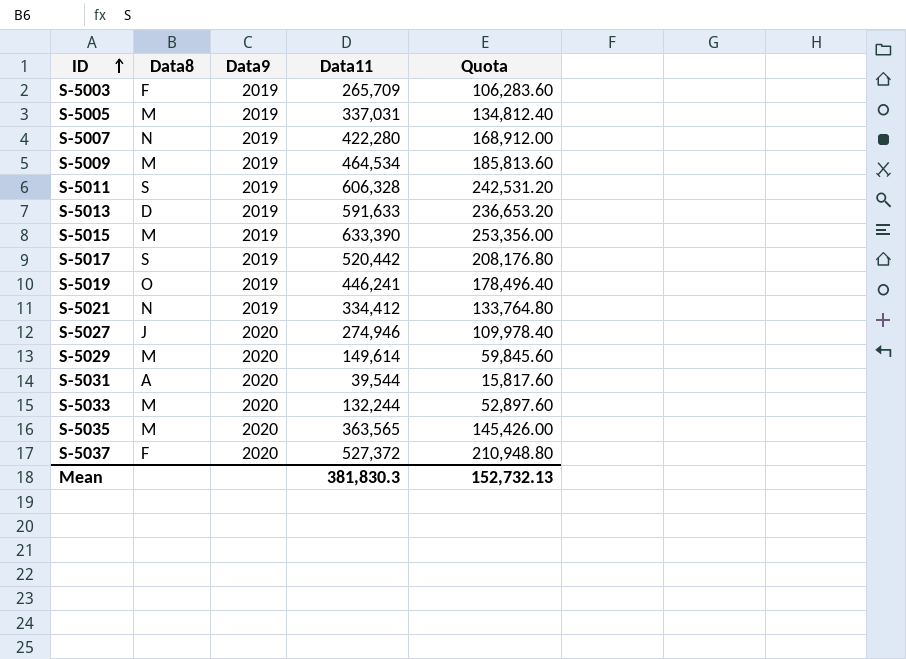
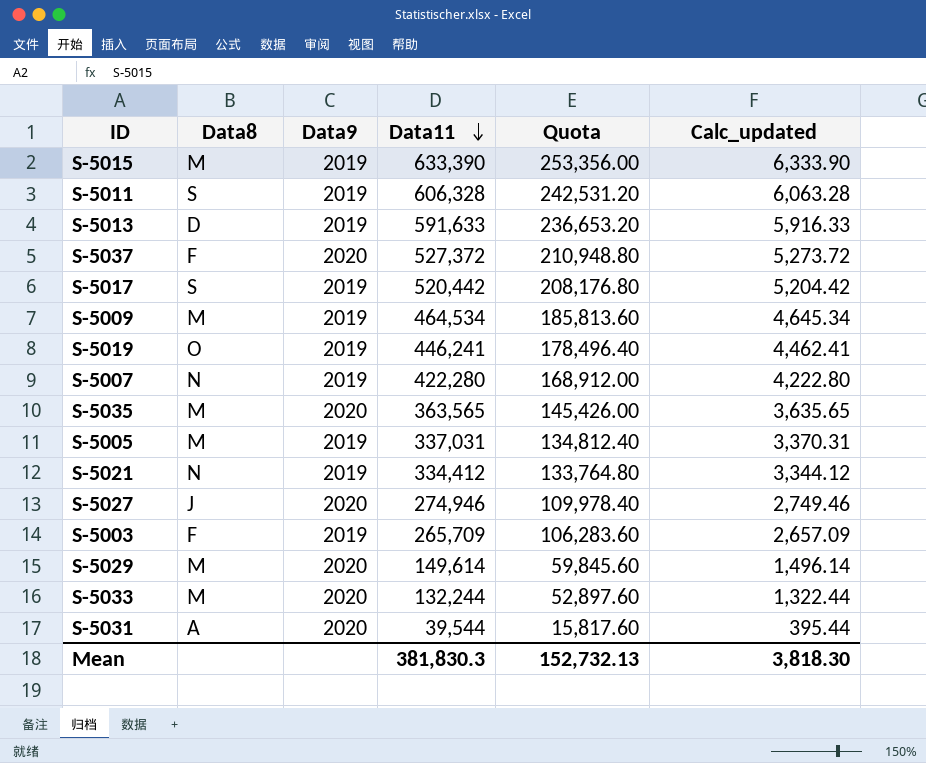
row order: ID ascending -> Data11 descending
column Calc_updated | formula: none -> [Data11] * 0.01

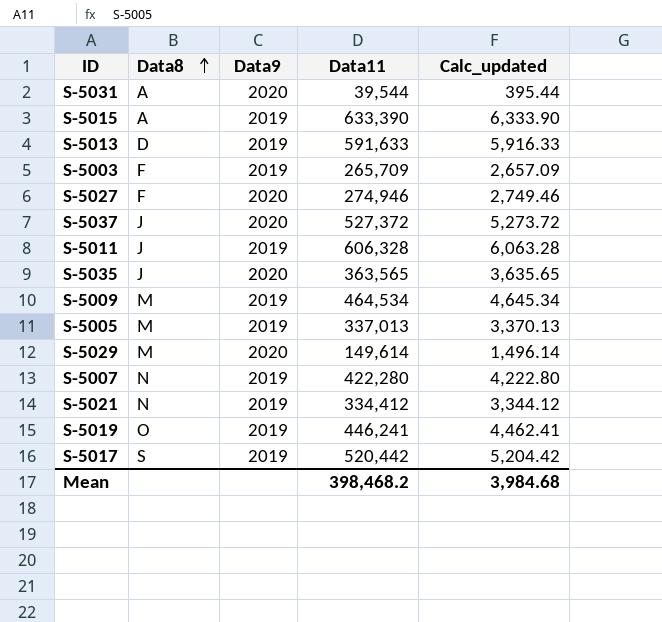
row order: Data11 descending -> Data8 ascending
column Quota | formula: [Data11] * 0.4 -> none
row S-5033: M | 2020 | 132,244 | 52,897.60 | 1,322.44 -> none
S-5015 | Data8: M -> A
S-5027 | Data8: J -> F
S-5037 | Data8: F -> J
S-5011 | Data8: S -> J
S-5035 | Data8: M -> J
S-5005 | Data11: 337,031 -> 337,013
S-5005 | Calc_updated: 3,370.31 -> 3,370.13
Mean | Data11: 381,830.3 -> 398,468.2
Mean | Calc_updated: 3,818.30 -> 3,984.68

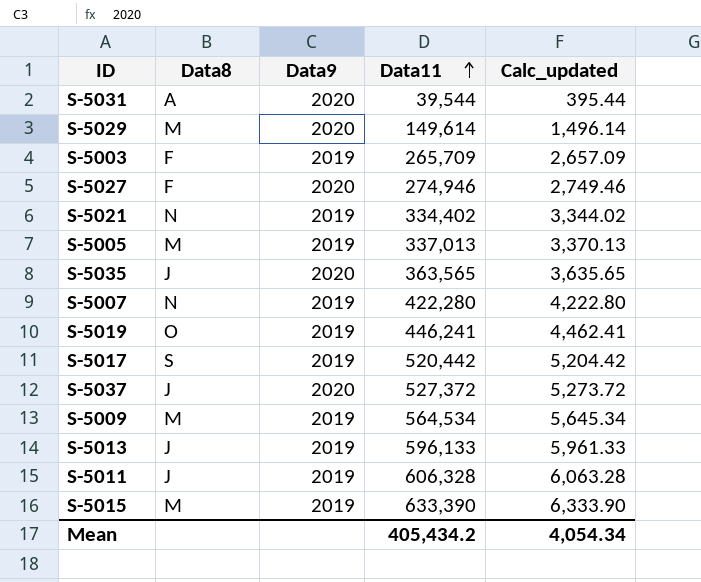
row order: Data8 ascending -> Data11 ascending
S-5021 | Data11: 334,412 -> 334,402
S-5021 | Calc_updated: 3,344.12 -> 3,344.02
S-5009 | Data11: 464,534 -> 564,534
S-5009 | Calc_updated: 4,645.34 -> 5,645.34
S-5013 | Data8: D -> J
S-5013 | Data11: 591,633 -> 596,133
S-5013 | Calc_updated: 5,916.33 -> 5,961.33
S-5015 | Data8: A -> M
Mean | Data11: 398,468.2 -> 405,434.2
Mean | Calc_updated: 3,984.68 -> 4,054.34

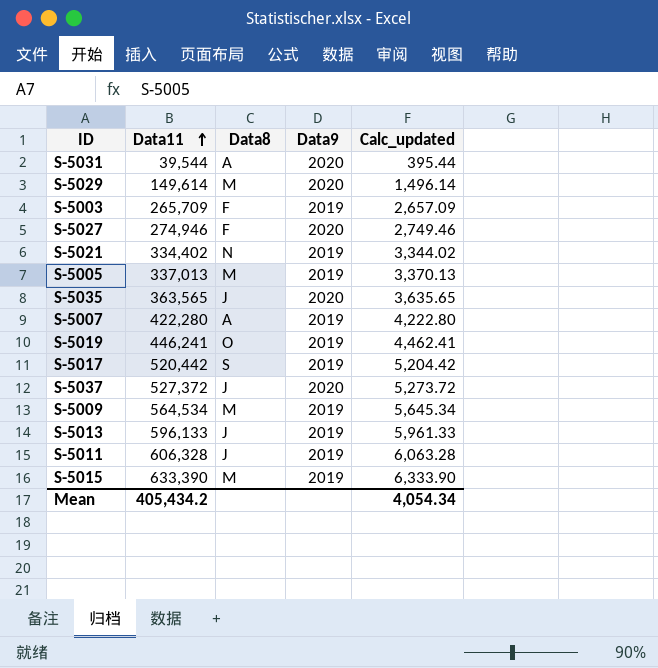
column Data11 | position: 4 -> 2
S-5007 | Data8: N -> A

